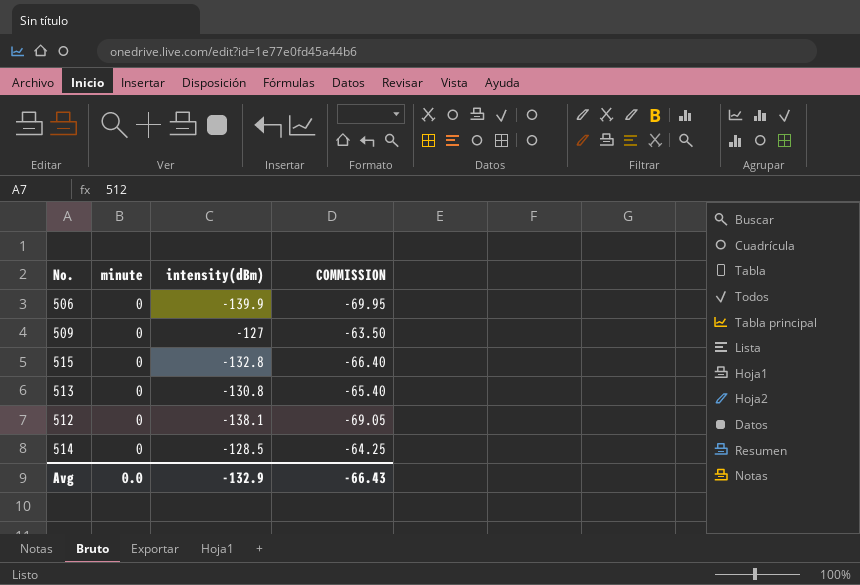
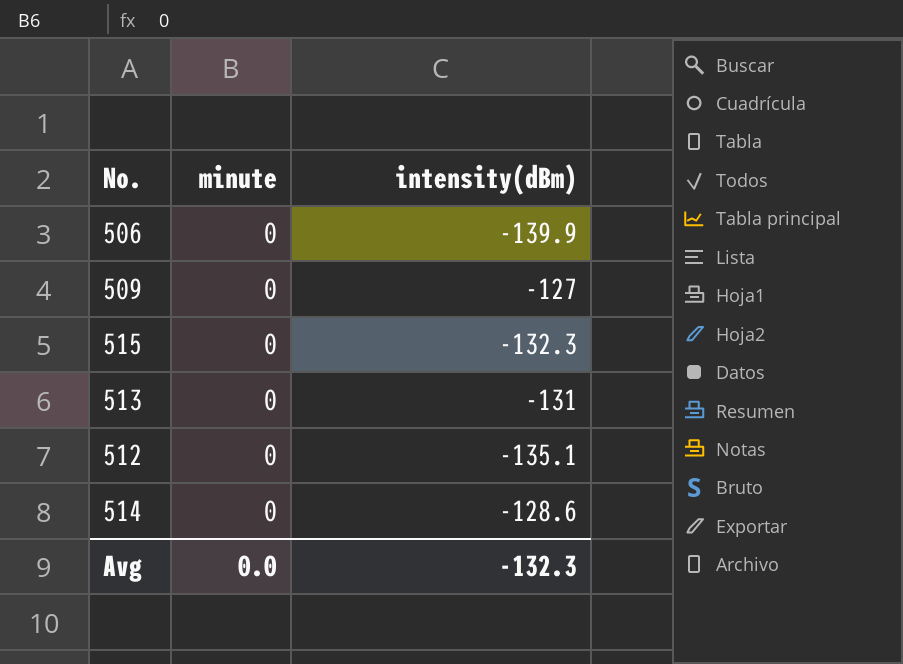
column COMMISSION | formula: [intensity(dBm)] * 0.5 -> none
515 | intensity(dBm): -132.8 -> -132.3
513 | intensity(dBm): -130.8 -> -131
512 | intensity(dBm): -138.1 -> -135.1
514 | intensity(dBm): -128.5 -> -128.6
Avg | intensity(dBm): -132.9 -> -132.3

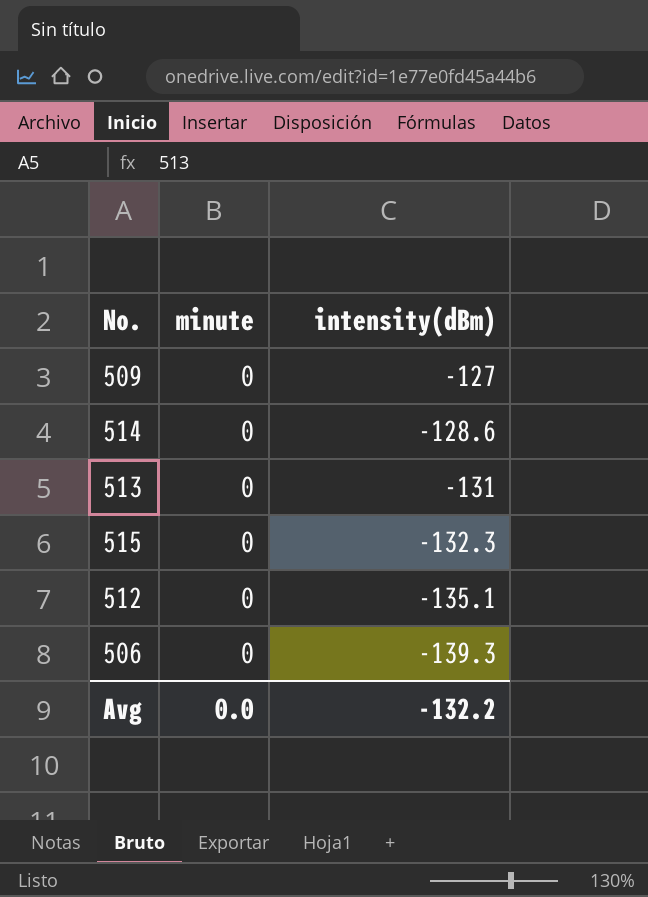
row order: none -> intensity(dBm) descending
506 | intensity(dBm): -139.9 -> -139.3
Avg | intensity(dBm): -132.3 -> -132.2

